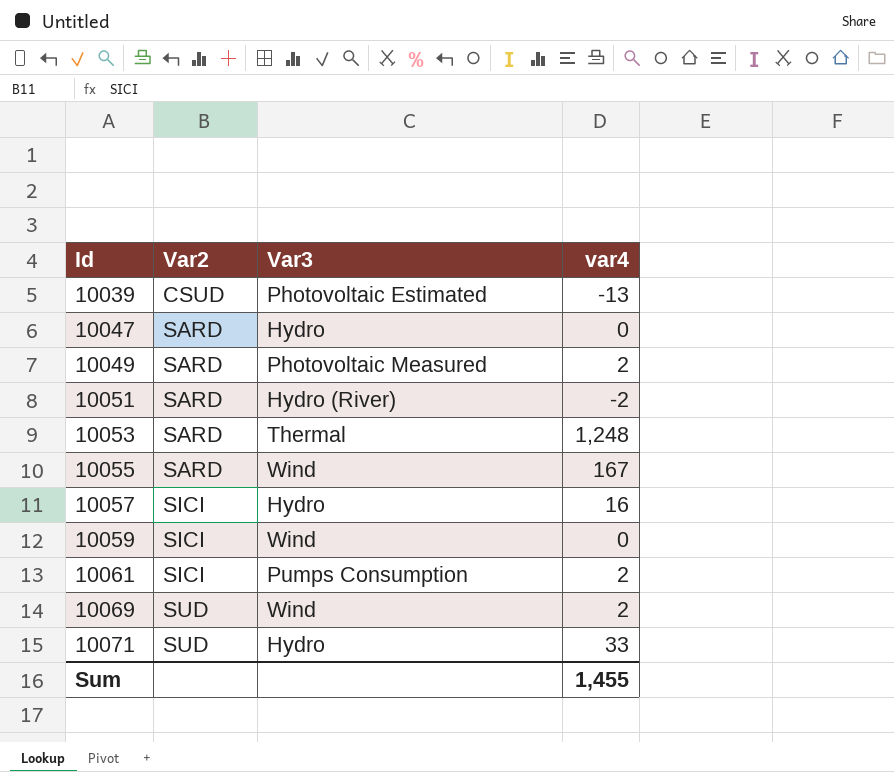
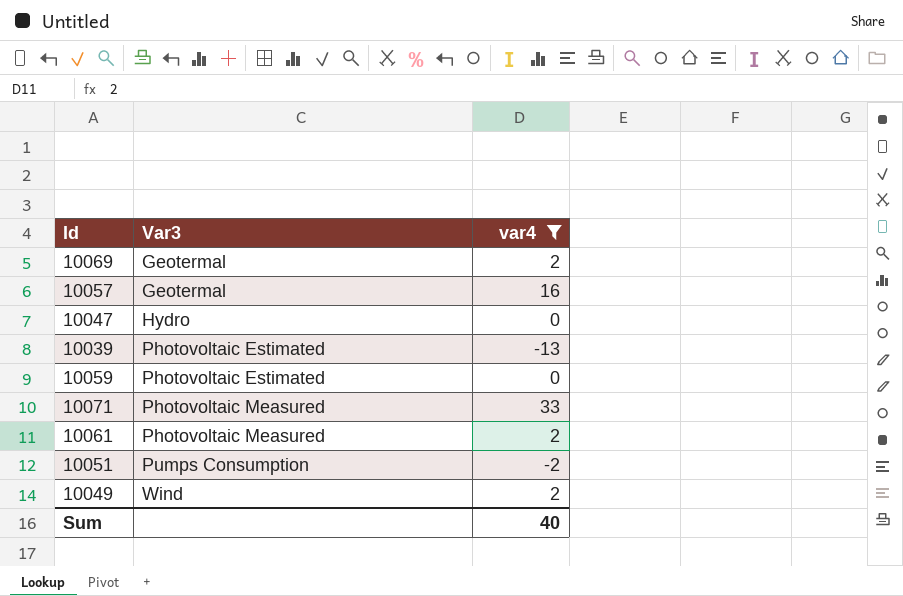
filter: none -> var4 <= 33
row order: Id ascending -> Var3 ascending
column Var2 | position: 2 -> none
10069 | Var3: Wind -> Geotermal
10057 | Var3: Hydro -> Geotermal
10059 | Var3: Wind -> Photovoltaic Estimated
10071 | Var3: Hydro -> Photovoltaic Measured
10061 | Var3: Pumps Consumption -> Photovoltaic Measured
10051 | Var3: Hydro (River) -> Pumps Consumption
10049 | Var3: Photovoltaic Measured -> Wind
Sum | var4: 1,455 -> 40

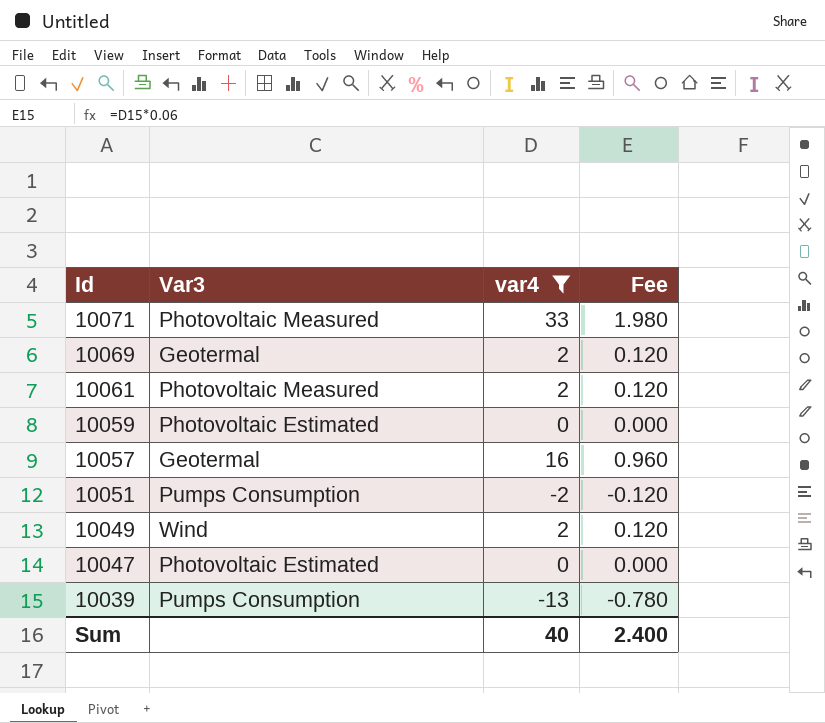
row order: Var3 ascending -> Id descending
column Fee | formula: none -> [var4] * 0.06
10047 | Var3: Hydro -> Photovoltaic Estimated
10039 | Var3: Photovoltaic Estimated -> Pumps Consumption

